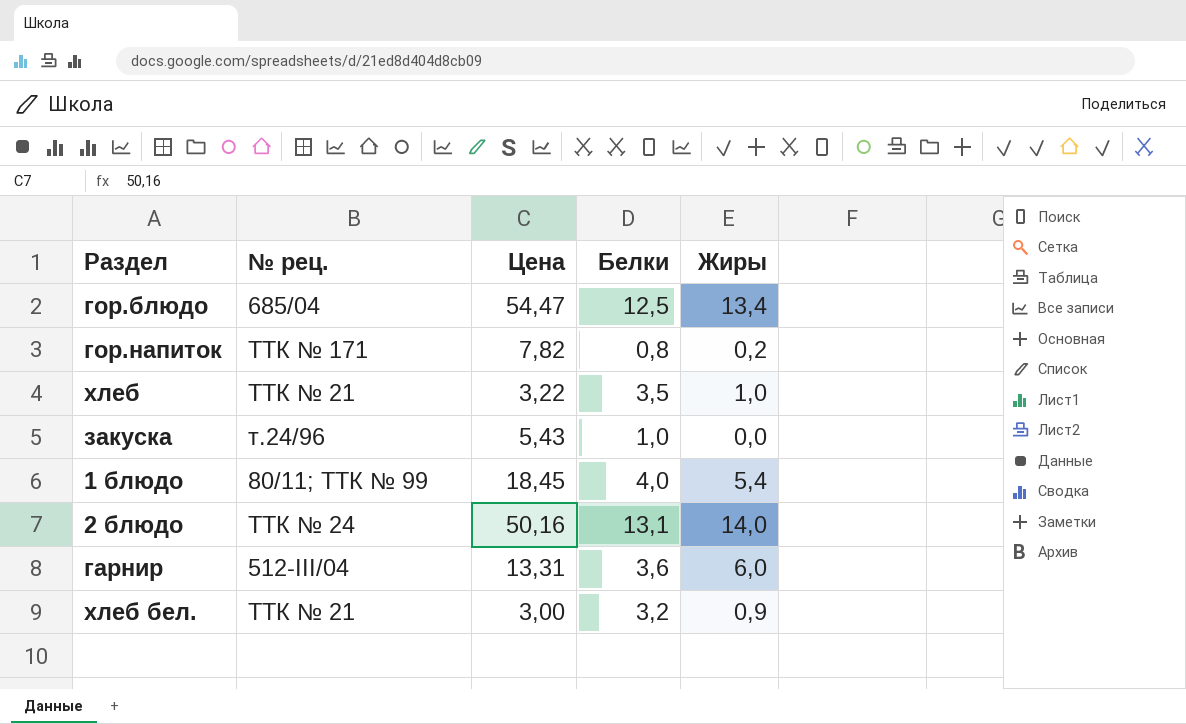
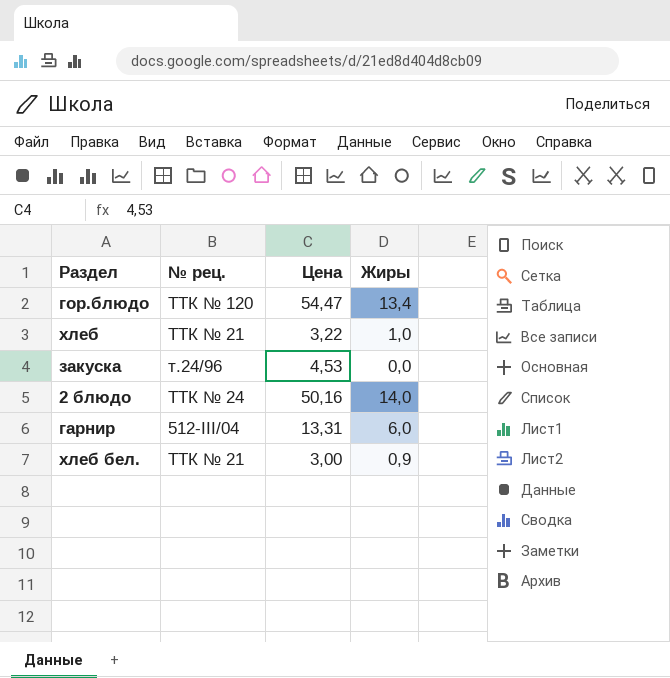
column Белки | position: 4 -> none
row гор.напиток: ТТК № 171 | 7,82 | 0,8 | 0,2 -> none
row 1 блюдо: 80/11; ТТК № 99 | 18,45 | 4,0 | 5,4 -> none
гор.блюдо | № рец.: 685/04 -> ТТК № 120
закуска | Цена: 5,43 -> 4,53

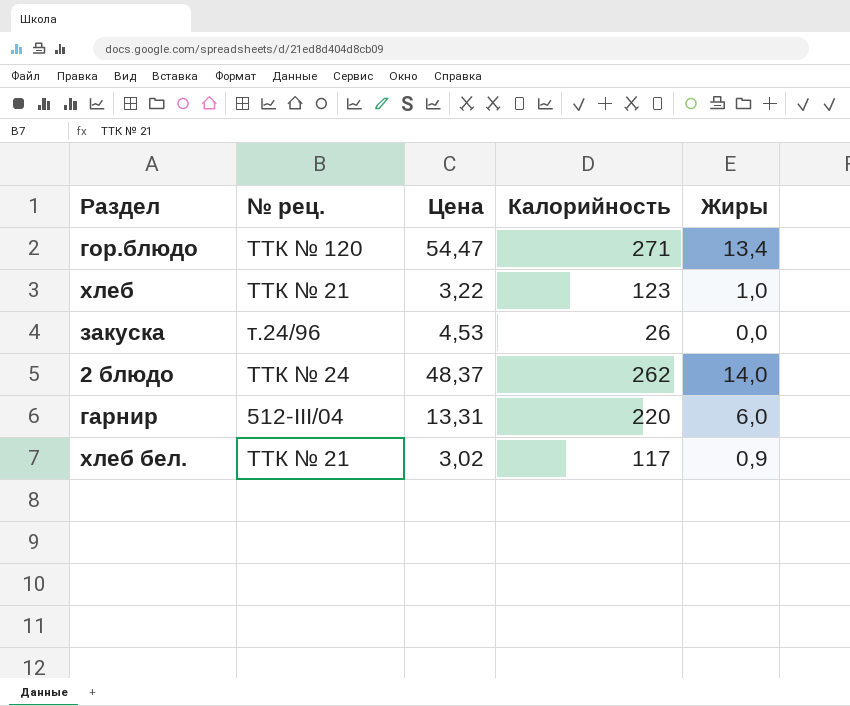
column Калорийность | position: none -> 4
2 блюдо | Цена: 50,16 -> 48,37
хлеб бел. | Цена: 3,00 -> 3,02

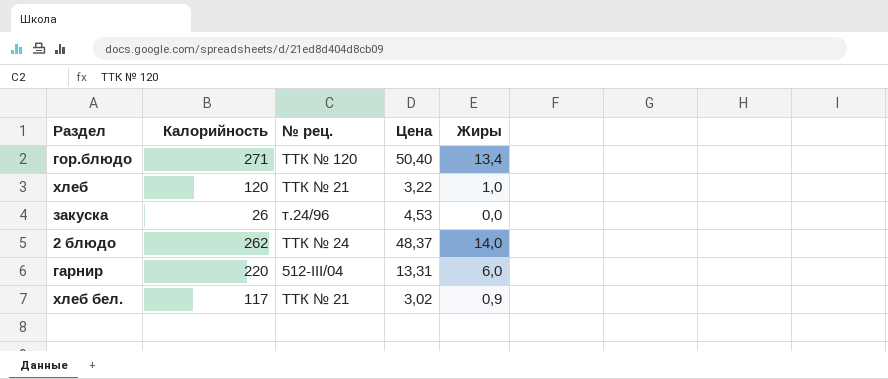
column Калорийность | position: 4 -> 2
гор.блюдо | Цена: 54,47 -> 50,40
хлеб | Калорийность: 123 -> 120

